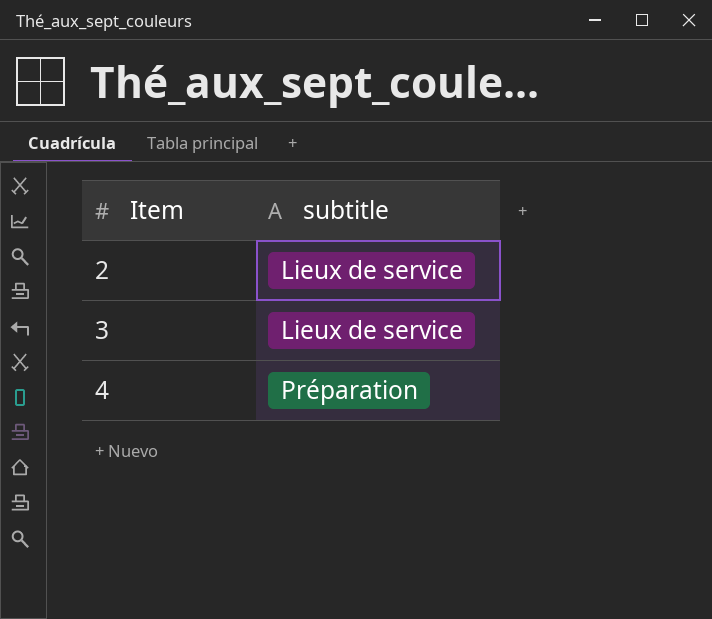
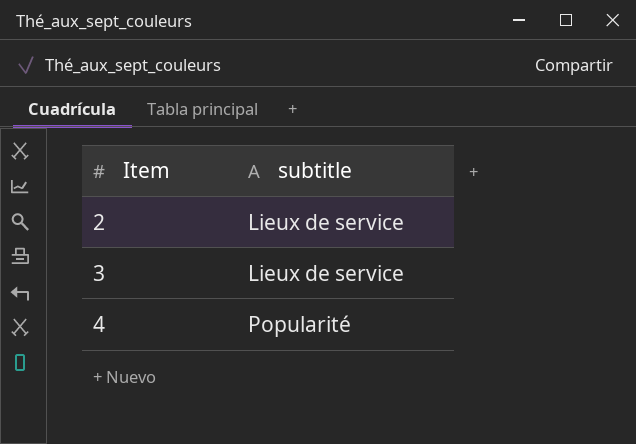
4 | subtitle: Préparation -> Popularité

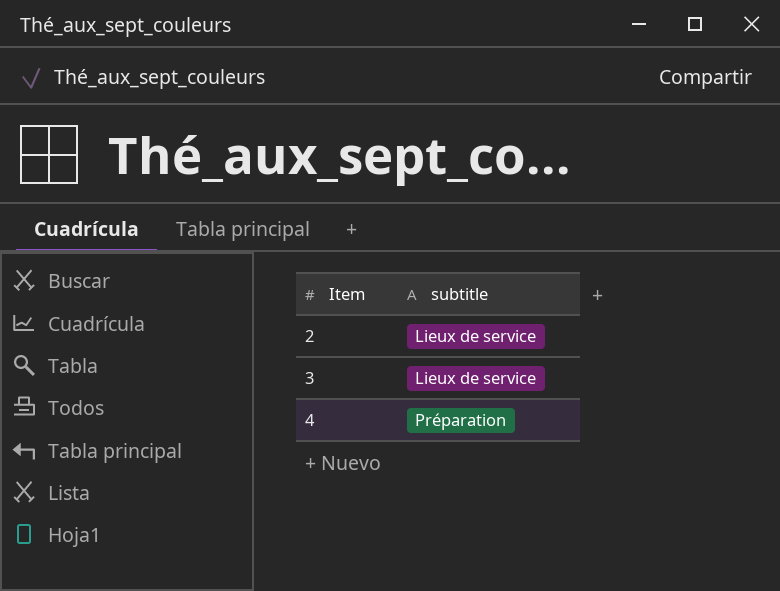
4 | subtitle: Popularité -> Préparation

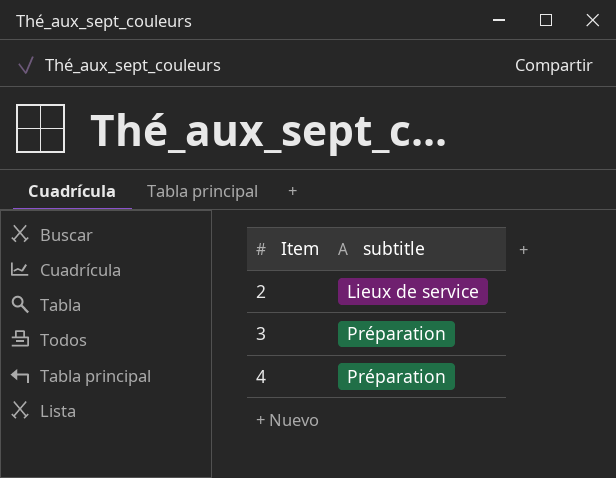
3 | subtitle: Lieux de service -> Préparation

